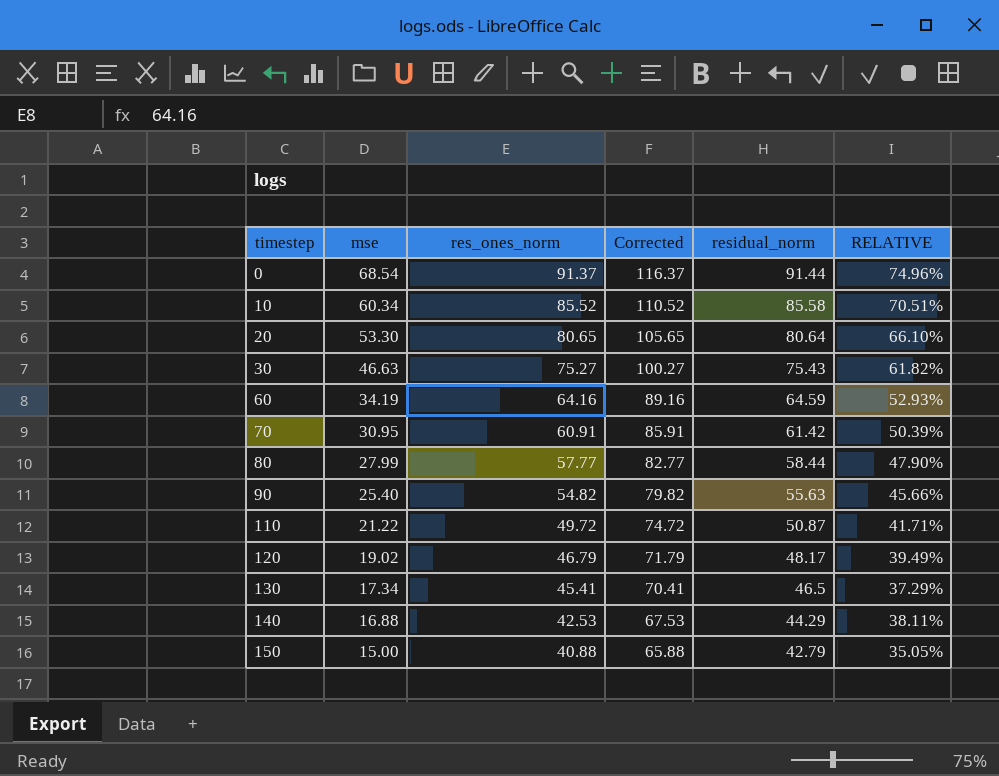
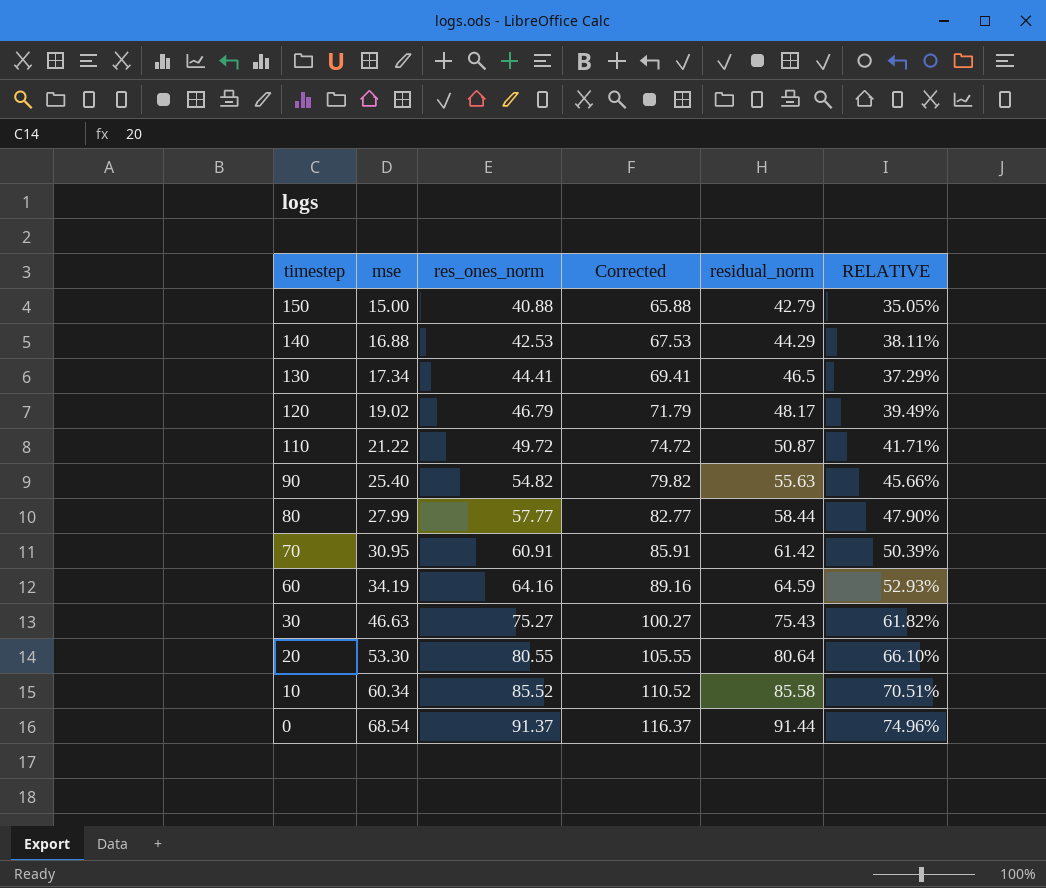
row order: timestep ascending -> timestep descending
130 | res_ones_norm: 45.41 -> 44.41
130 | Corrected: 70.41 -> 69.41
20 | res_ones_norm: 80.65 -> 80.55
20 | Corrected: 105.65 -> 105.55

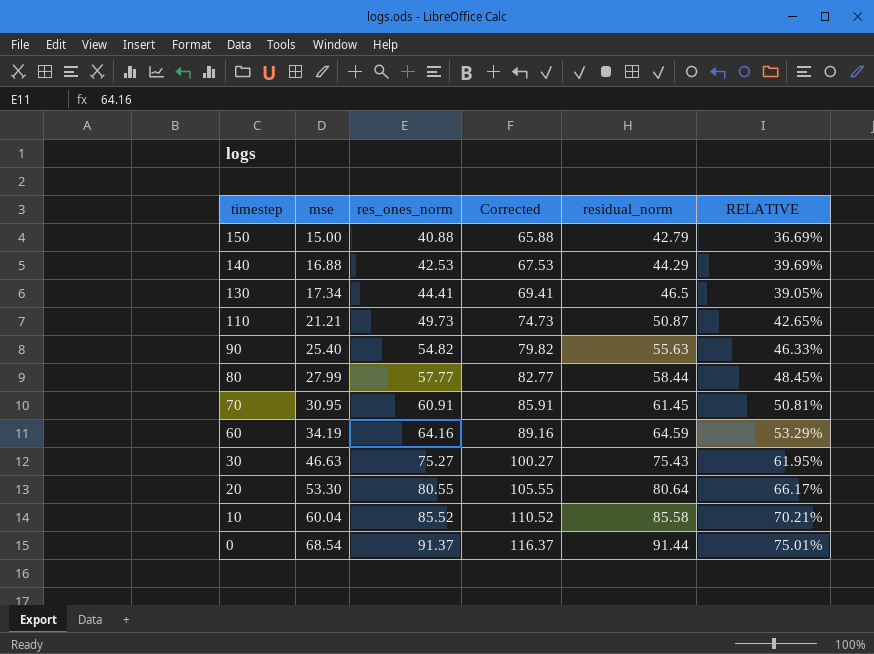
column RELATIVE | formula: [mse] / [residual_norm] -> [mse] / [res_ones_norm]
row 120: 19.02 | 46.79 | 71.79 | 48.17 | 39.49% -> none
110 | mse: 21.22 -> 21.21
110 | res_ones_norm: 49.72 -> 49.73
110 | Corrected: 74.72 -> 74.73
70 | residual_norm: 61.42 -> 61.45
10 | mse: 60.34 -> 60.04

